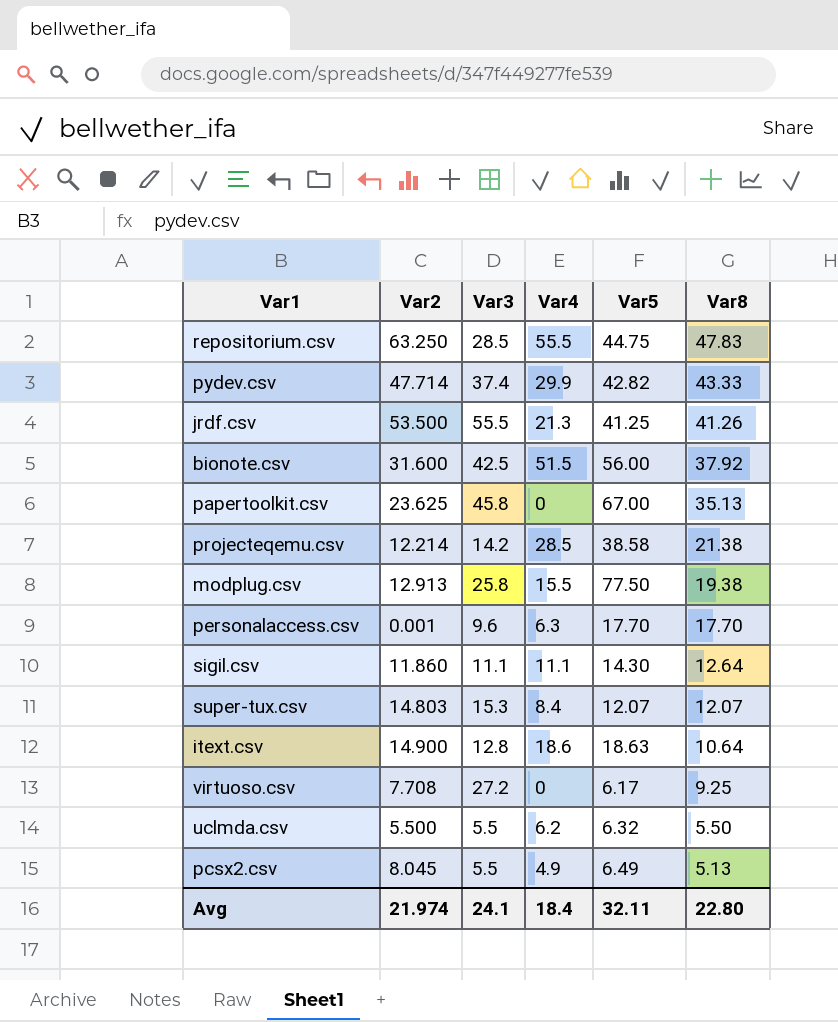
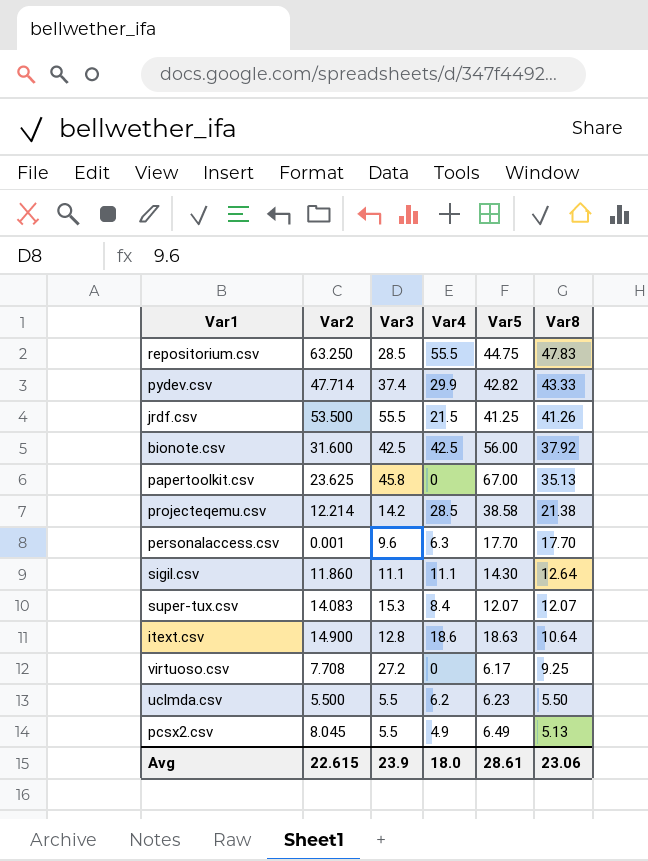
row modplug.csv: 12.913 | 25.8 | 15.5 | 77.50 | 19.38 -> none
jrdf.csv | Var4: 21.3 -> 21.5
bionote.csv | Var4: 51.5 -> 42.5
super-tux.csv | Var2: 14.803 -> 14.083
uclmda.csv | Var5: 6.32 -> 6.23
Avg | Var2: 21.974 -> 22.615
Avg | Var3: 24.1 -> 23.9
Avg | Var4: 18.4 -> 18.0
Avg | Var5: 32.11 -> 28.61
Avg | Var8: 22.80 -> 23.06

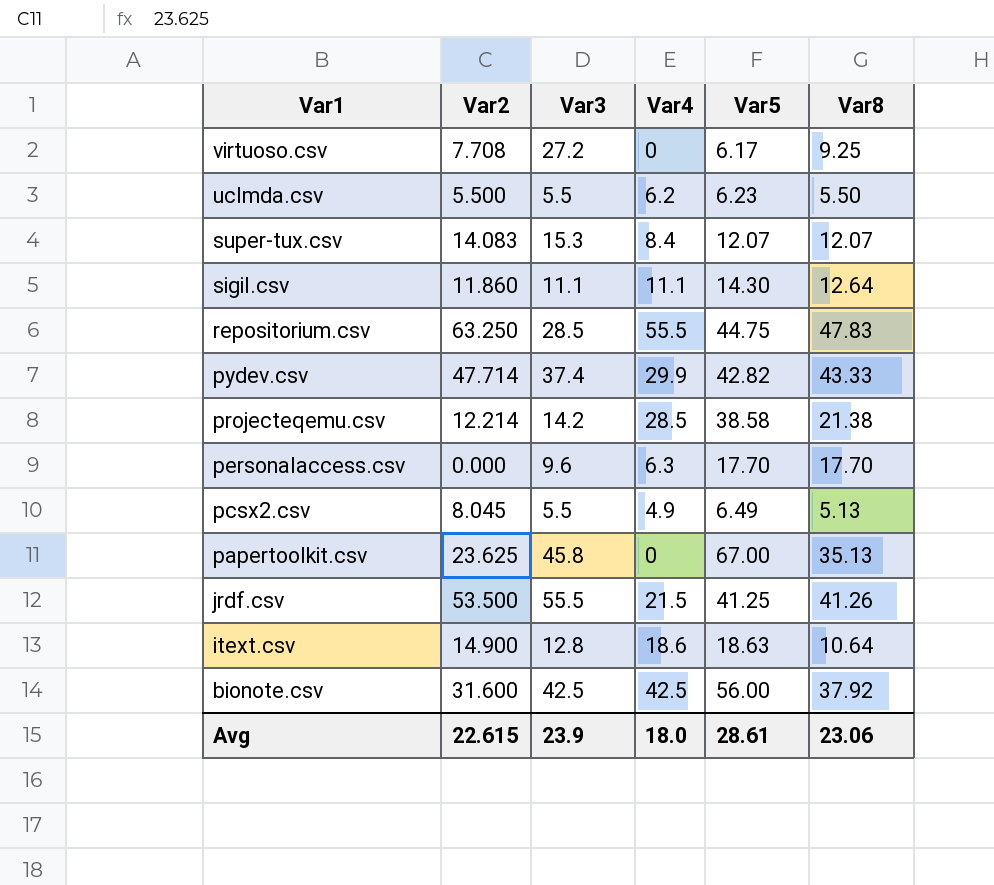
row order: Var8 descending -> Var1 descending
personalaccess.csv | Var2: 0.001 -> 0.000

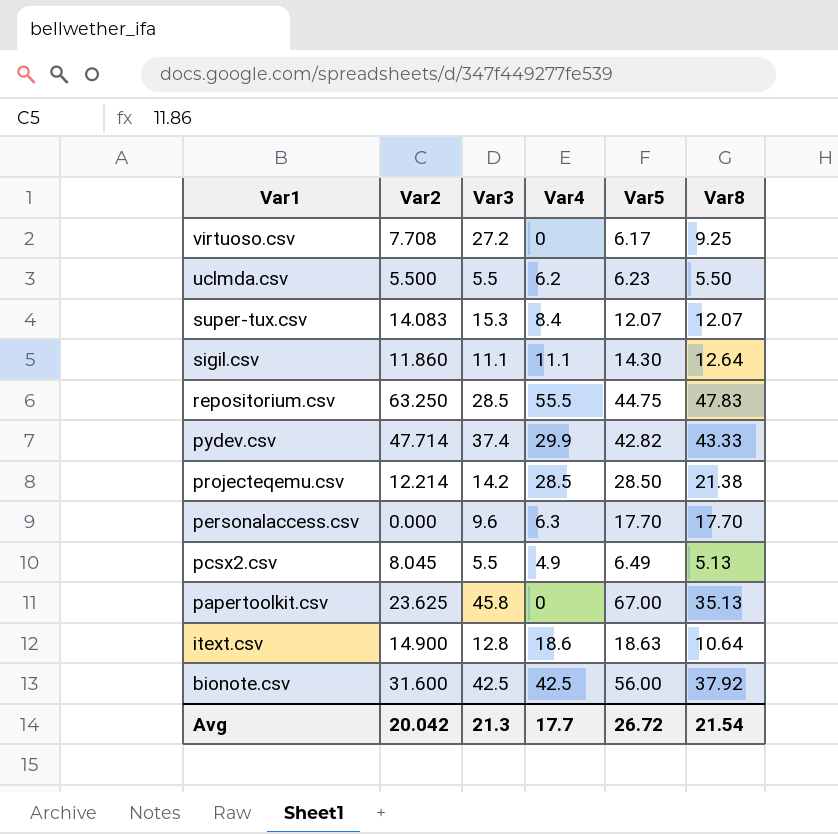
row jrdf.csv: 53.500 | 55.5 | 21.5 | 41.25 | 41.26 -> none
projecteqemu.csv | Var5: 38.58 -> 28.50
Avg | Var2: 22.615 -> 20.042
Avg | Var3: 23.9 -> 21.3
Avg | Var4: 18.0 -> 17.7
Avg | Var5: 28.61 -> 26.72
Avg | Var8: 23.06 -> 21.54

